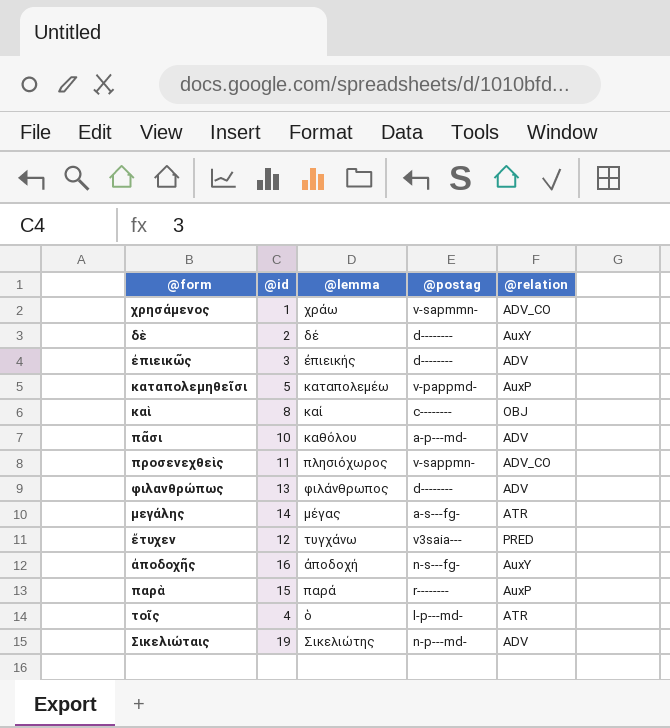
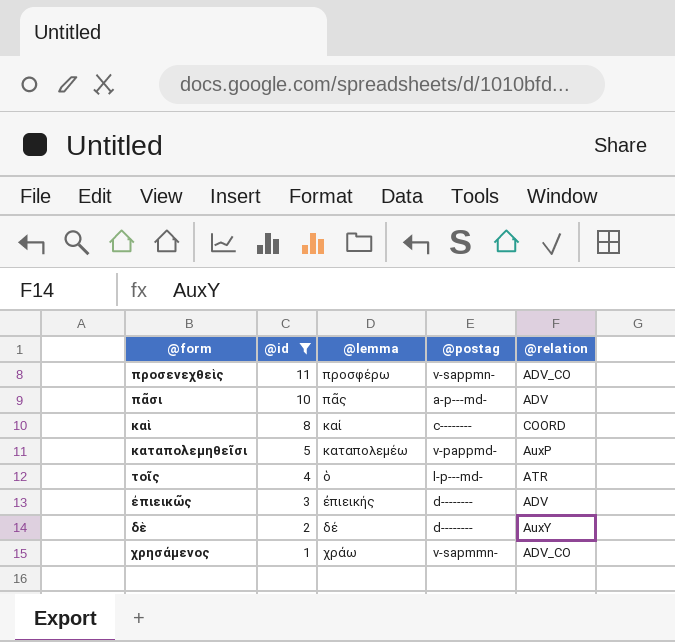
filter: none -> @id <= 11
row order: none -> @id descending
προσενεχθεὶς | @lemma: πλησιόχωρος -> προσφέρω
πᾶσι | @lemma: καθόλου -> πᾶς
καὶ | @relation: OBJ -> COORD

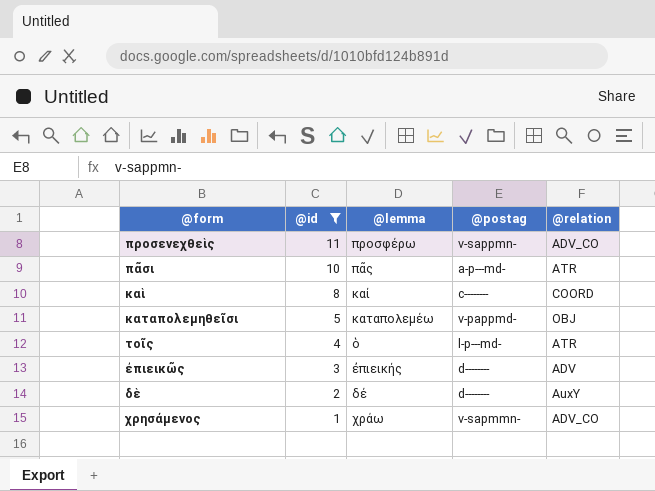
πᾶσι | @relation: ADV -> ATR
καταπολεμηθεῖσι | @relation: AuxP -> OBJ

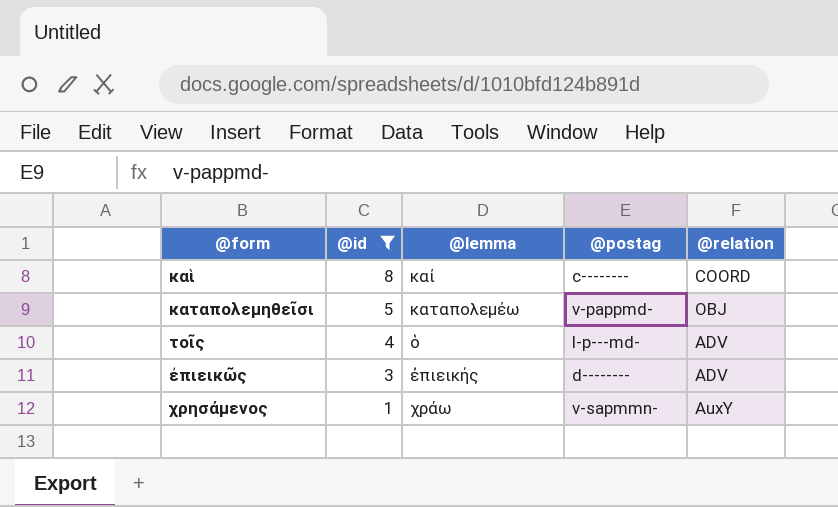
row προσενεχθεὶς: 11 | προσφέρω | v-sappmn- | ADV_CO -> none
row πᾶσι: 10 | πᾶς | a-p---md- | ATR -> none
row δὲ: 2 | δέ | d-------- | AuxY -> none
τοῖς | @relation: ATR -> ADV
χρησάμενος | @relation: ADV_CO -> AuxY

